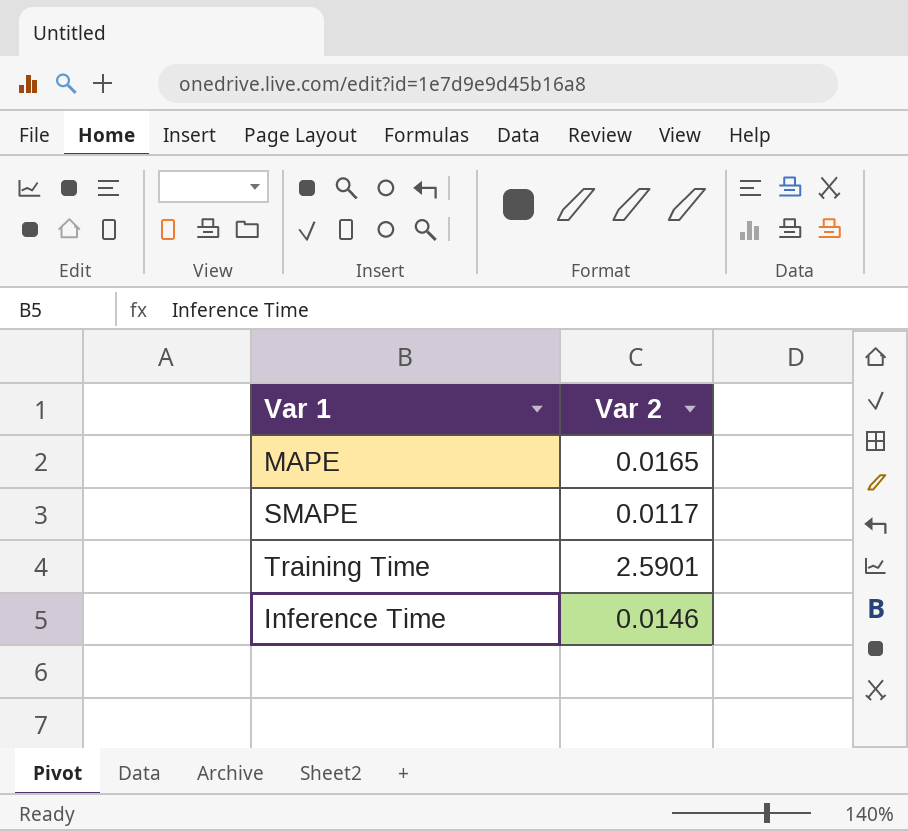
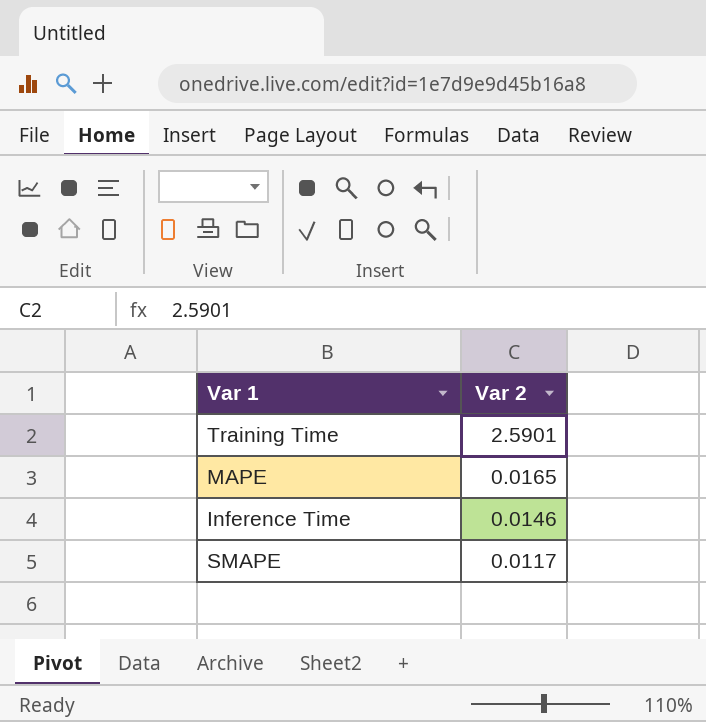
row order: none -> Var 2 descending

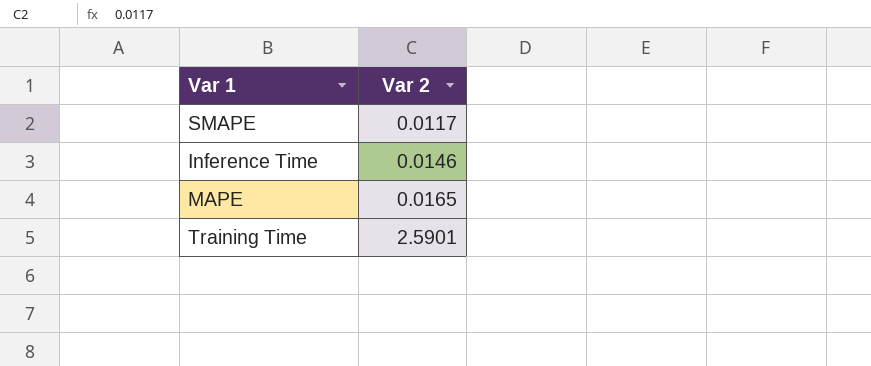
row order: Var 2 descending -> Var 2 ascending

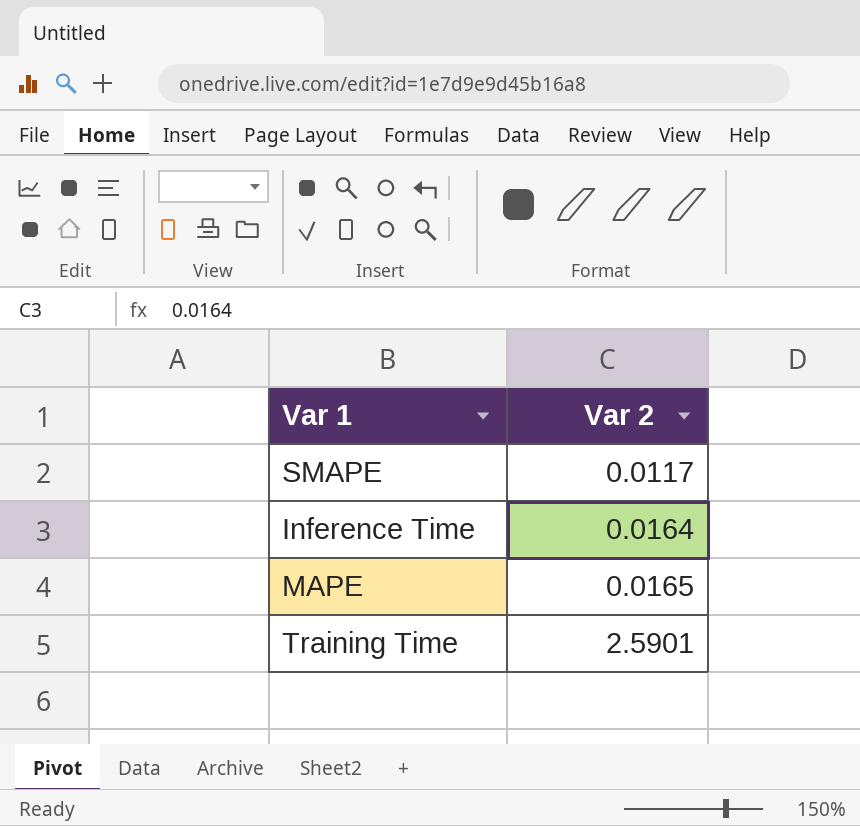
Inference Time | Var 2: 0.0146 -> 0.0164

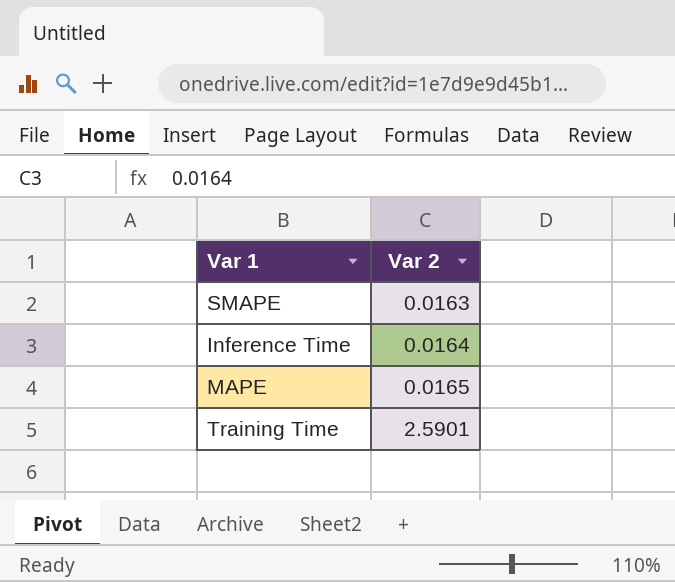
SMAPE | Var 2: 0.0117 -> 0.0163

